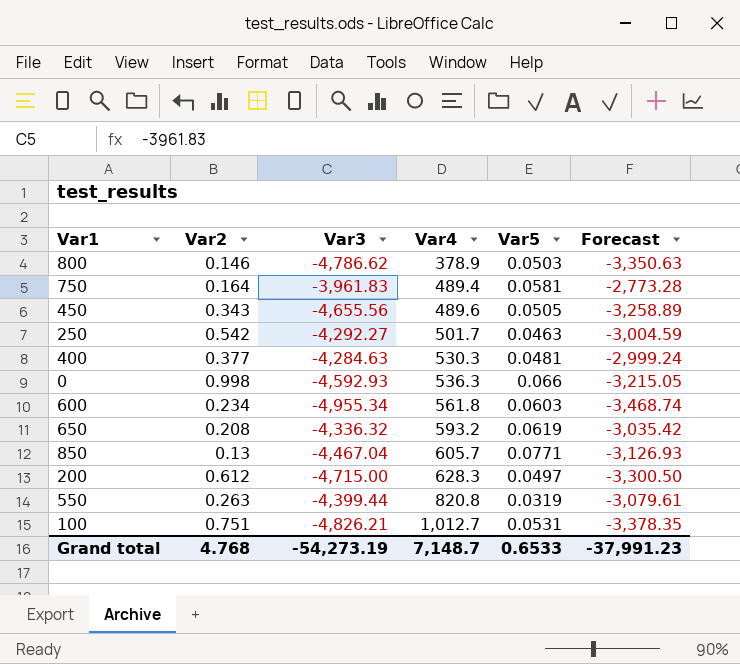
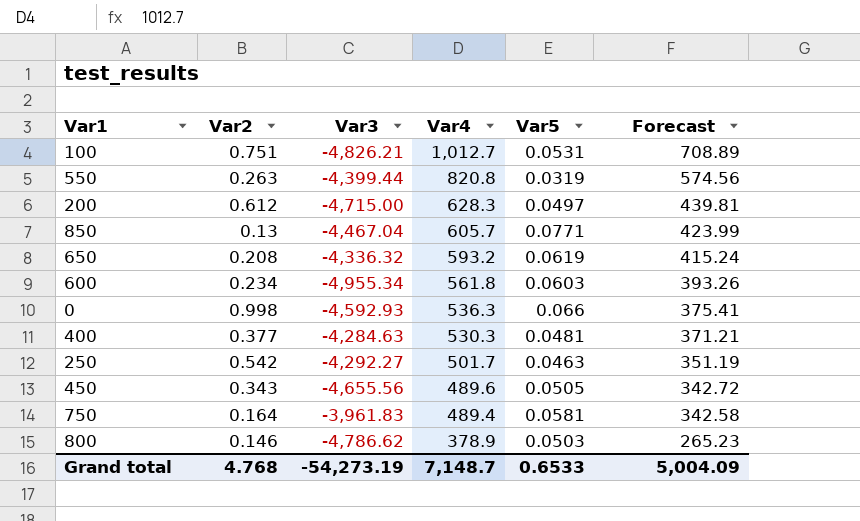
row order: Var4 ascending -> Var4 descending
column Forecast | formula: [Var3] * 0.7 -> [Var4] * 0.7
Grand total | Forecast: -37,991.23 -> 5,004.09

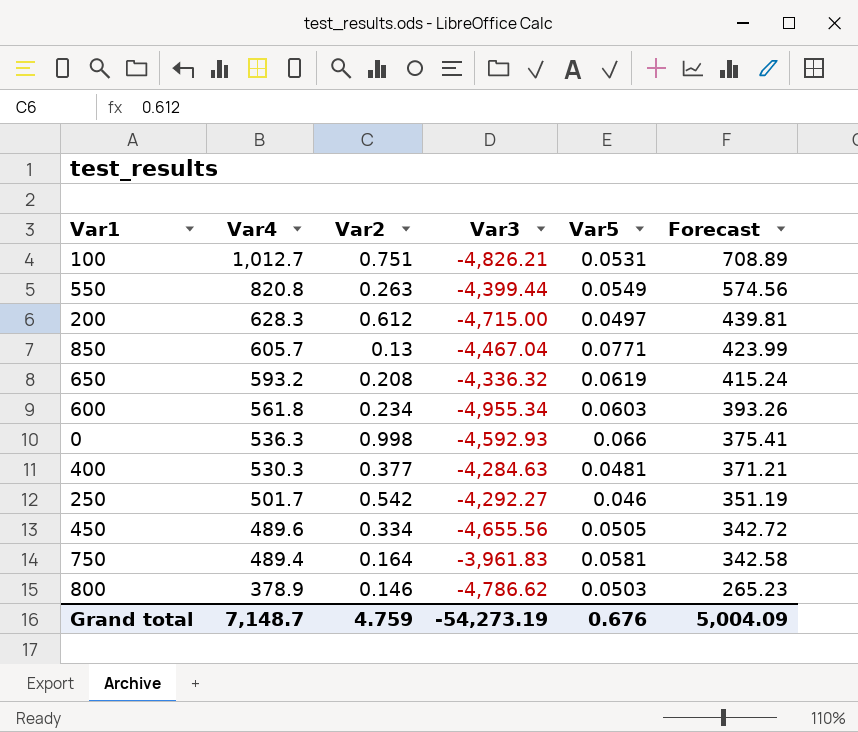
column Var4 | position: 4 -> 2
550 | Var5: 0.0319 -> 0.0549
250 | Var5: 0.0463 -> 0.046
450 | Var2: 0.343 -> 0.334
Grand total | Var2: 4.768 -> 4.759
Grand total | Var5: 0.6533 -> 0.676

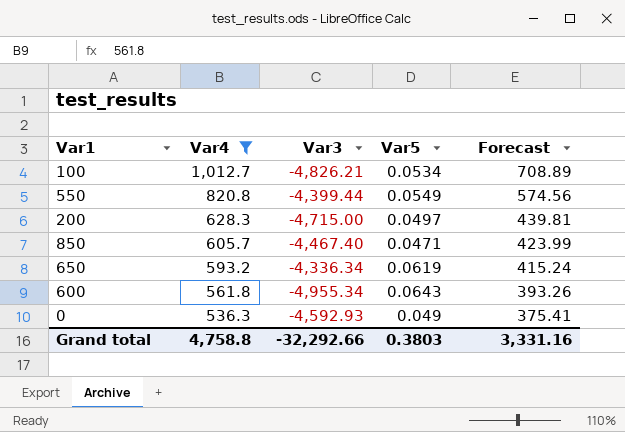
filter: none -> Var4 >= 536.3
column Var2 | position: 3 -> none
100 | Var5: 0.0531 -> 0.0534
850 | Var3: -4,467.04 -> -4,467.40
850 | Var5: 0.0771 -> 0.0471
650 | Var3: -4,336.32 -> -4,336.34
600 | Var5: 0.0603 -> 0.0643
0 | Var5: 0.066 -> 0.049
Grand total | Var4: 7,148.7 -> 4,758.8
Grand total | Var3: -54,273.19 -> -32,292.66
Grand total | Var5: 0.676 -> 0.3803
Grand total | Forecast: 5,004.09 -> 3,331.16

